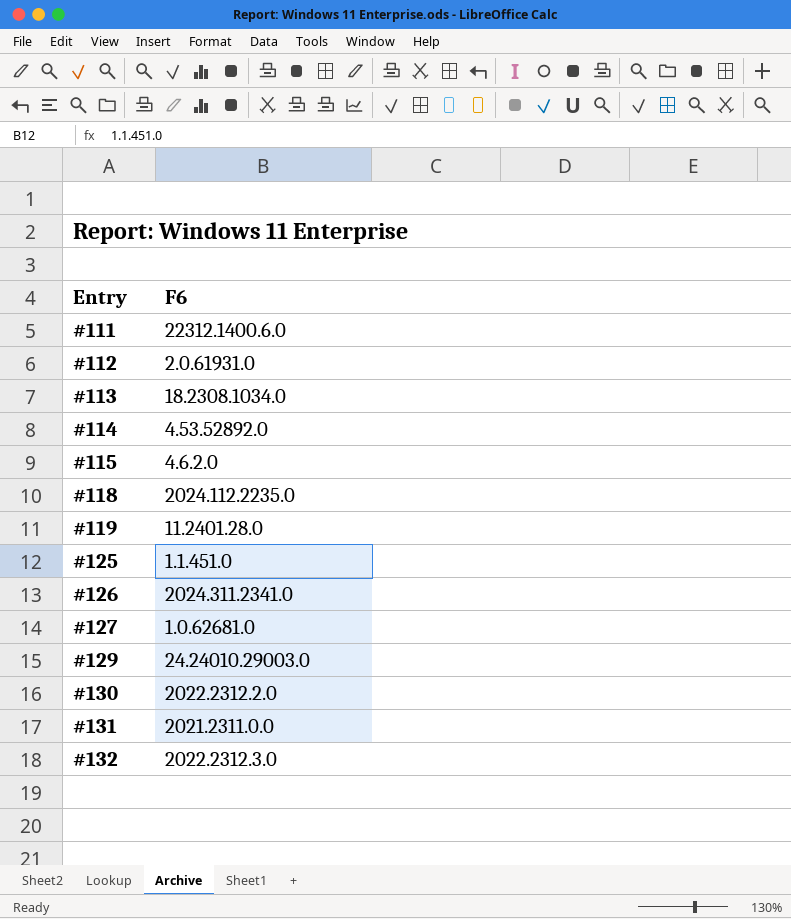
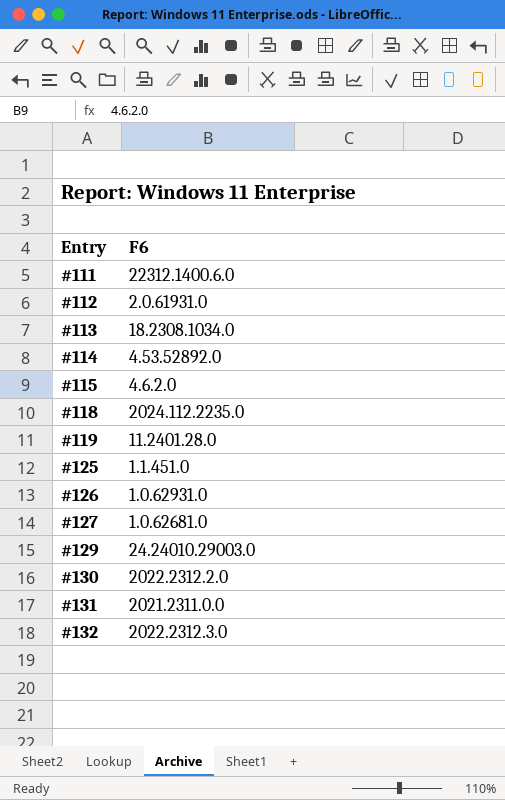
#126 | F6: 2024.311.2341.0 -> 1.0.62931.0

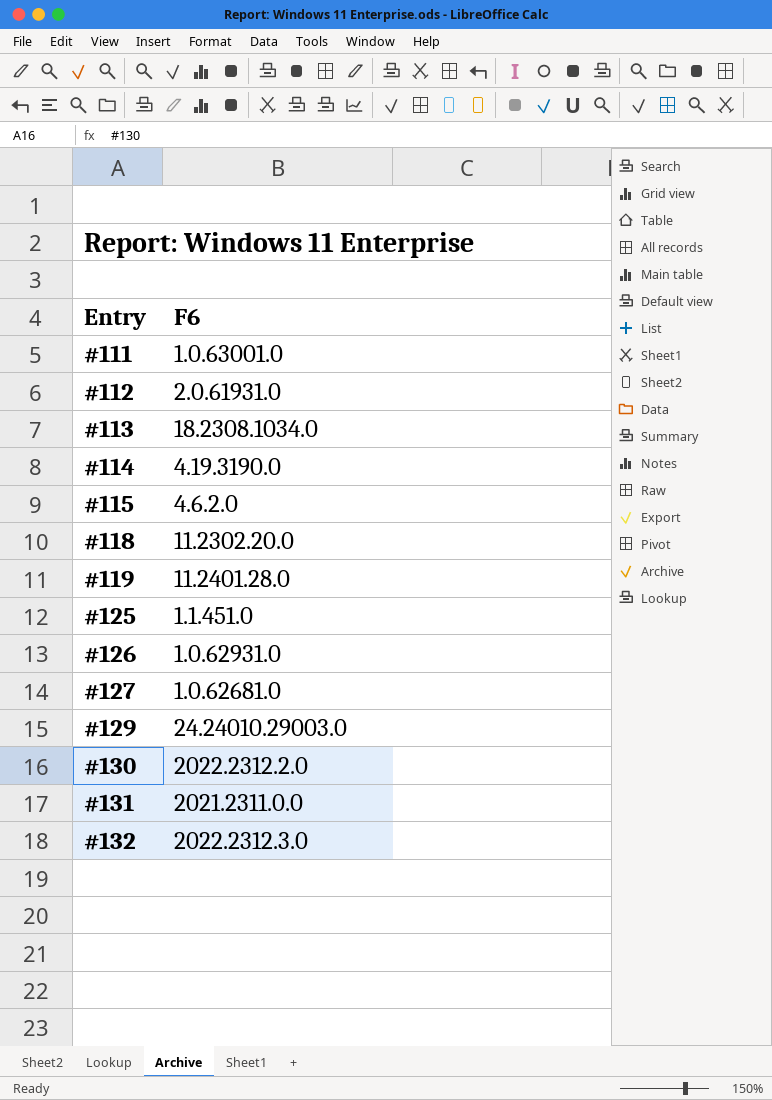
#111 | F6: 22312.1400.6.0 -> 1.0.63001.0
#114 | F6: 4.53.52892.0 -> 4.19.3190.0
#118 | F6: 2024.112.2235.0 -> 11.2302.20.0

